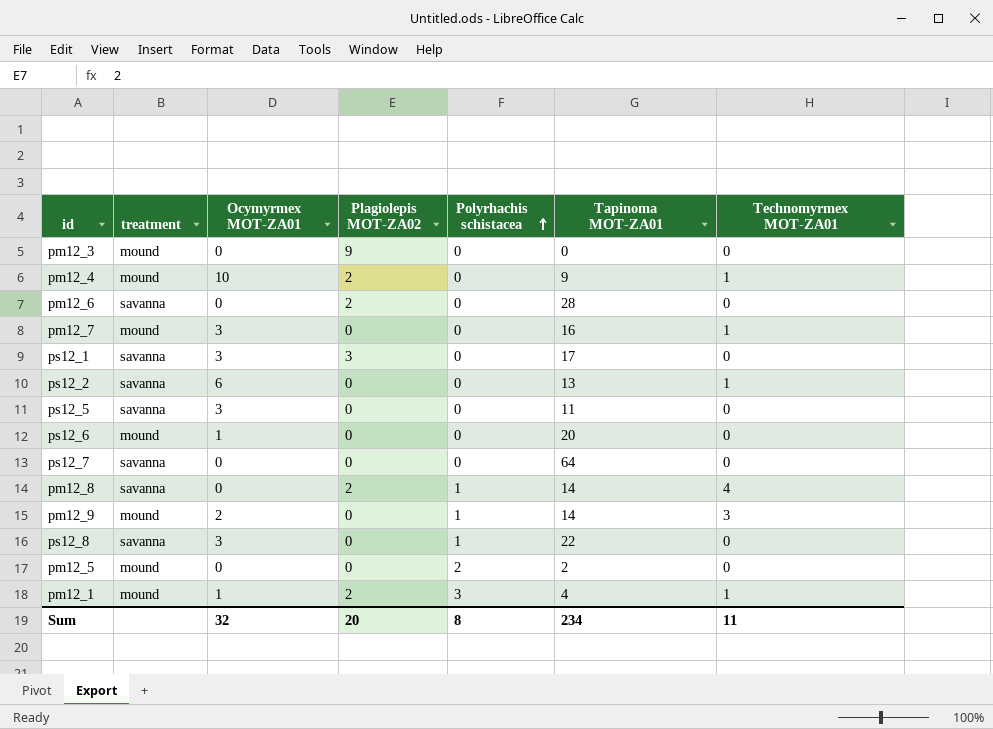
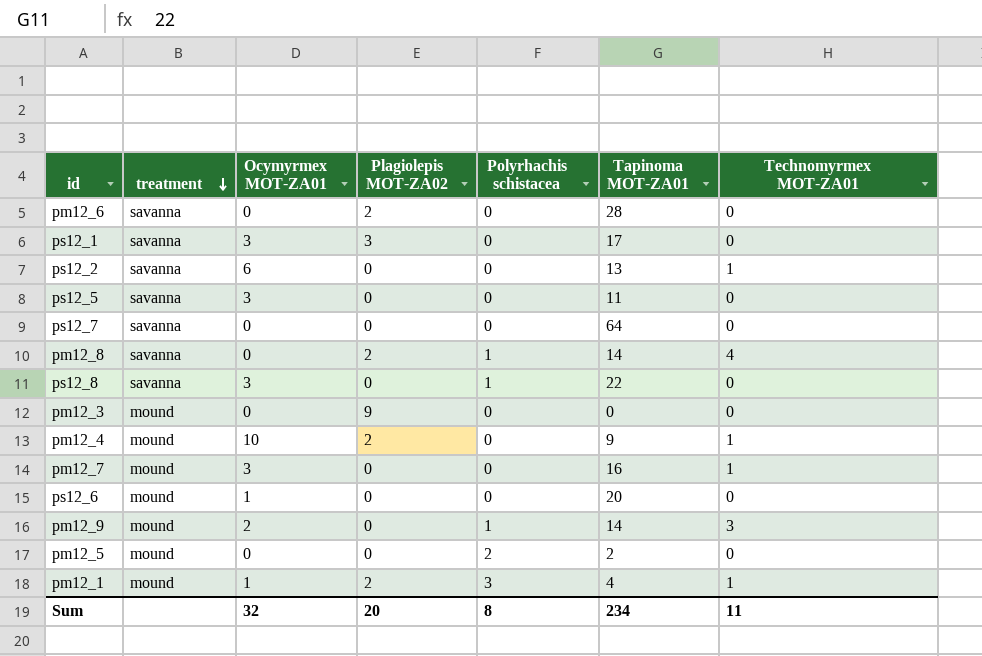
row order: Polyrhachis schistacea ascending -> treatment descending

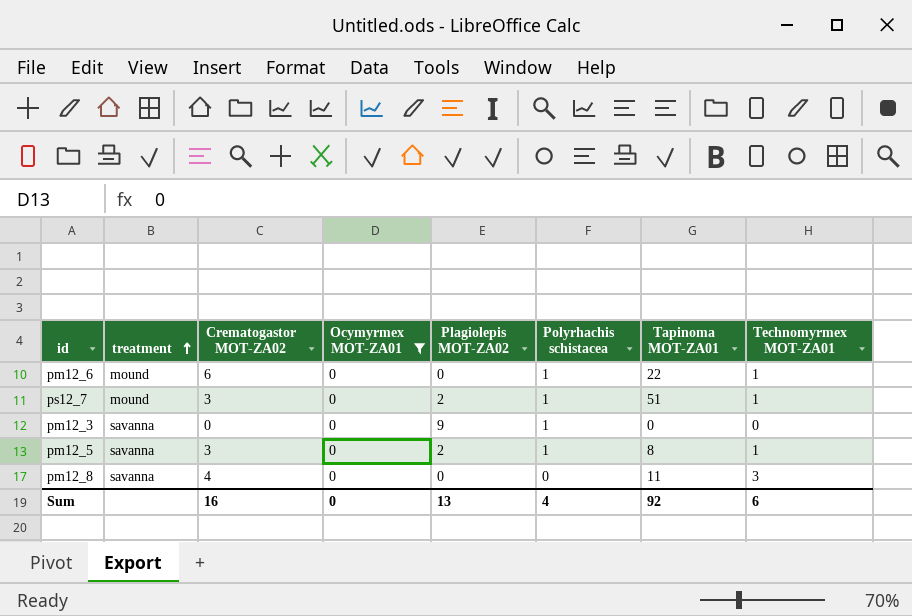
filter: none -> Ocymyrmex MOT-ZA01 = 0
row order: treatment descending -> treatment ascending
column Crematogastor MOT-ZA02 | position: none -> 3
pm12_6 | treatment: savanna -> mound
pm12_6 | Plagiolepis MOT-ZA02: 2 -> 0
pm12_6 | Polyrhachis schistacea: 0 -> 1
pm12_6 | Tapinoma MOT-ZA01: 28 -> 22
pm12_6 | Technomyrmex MOT-ZA01: 0 -> 1
ps12_7 | treatment: savanna -> mound
ps12_7 | Plagiolepis MOT-ZA02: 0 -> 2
ps12_7 | Polyrhachis schistacea: 0 -> 1
ps12_7 | Tapinoma MOT-ZA01: 64 -> 51
ps12_7 | Technomyrmex MOT-ZA01: 0 -> 1
pm12_3 | treatment: mound -> savanna
pm12_3 | Polyrhachis schistacea: 0 -> 1
pm12_5 | treatment: mound -> savanna
pm12_5 | Plagiolepis MOT-ZA02: 0 -> 2
pm12_5 | Polyrhachis schistacea: 2 -> 1
pm12_5 | Tapinoma MOT-ZA01: 2 -> 8
pm12_5 | Technomyrmex MOT-ZA01: 0 -> 1
pm12_8 | Plagiolepis MOT-ZA02: 2 -> 0
pm12_8 | Polyrhachis schistacea: 1 -> 0
pm12_8 | Tapinoma MOT-ZA01: 14 -> 11
pm12_8 | Technomyrmex MOT-ZA01: 4 -> 3
Sum | Ocymyrmex MOT-ZA01: 32 -> 0
Sum | Plagiolepis MOT-ZA02: 20 -> 13
Sum | Polyrhachis schistacea: 8 -> 4
Sum | Tapinoma MOT-ZA01: 234 -> 92
Sum | Technomyrmex MOT-ZA01: 11 -> 6

